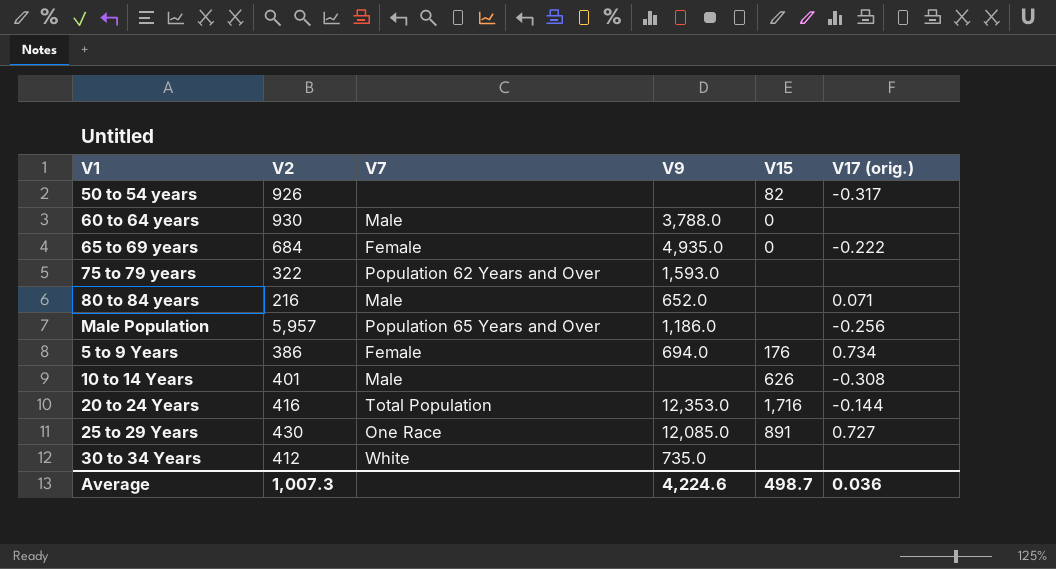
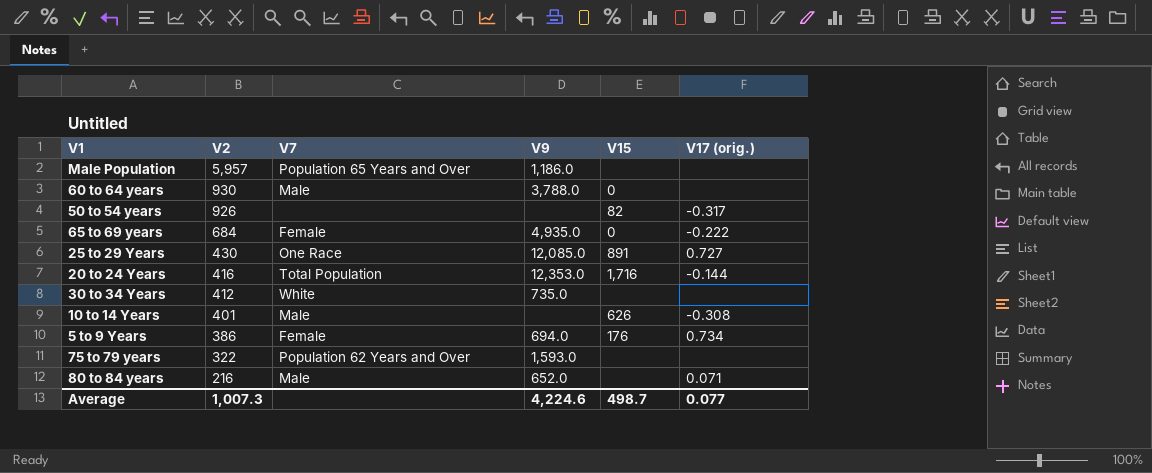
row order: none -> V2 descending
Male Population | V17 (orig.): -0.256 -> none
Average | V17 (orig.): 0.036 -> 0.077

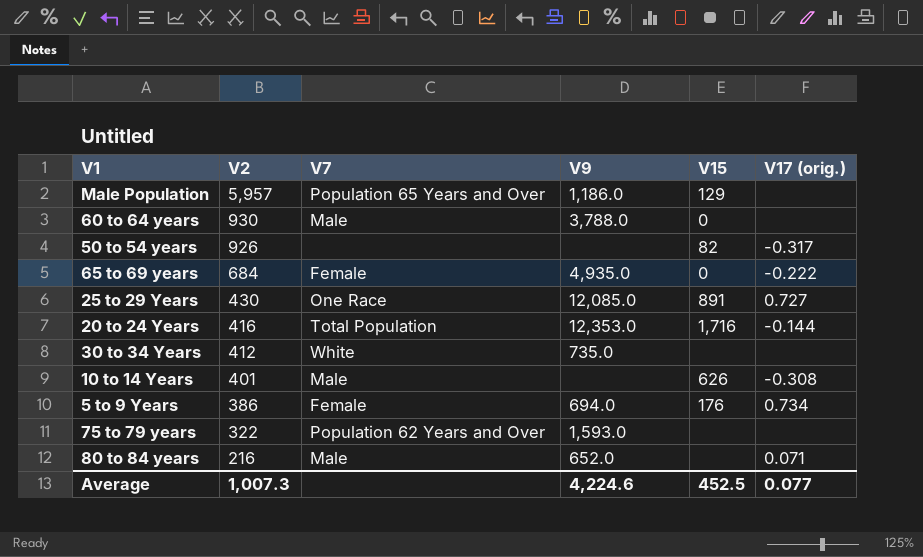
Male Population | V15: none -> 129
Average | V15: 498.7 -> 452.5

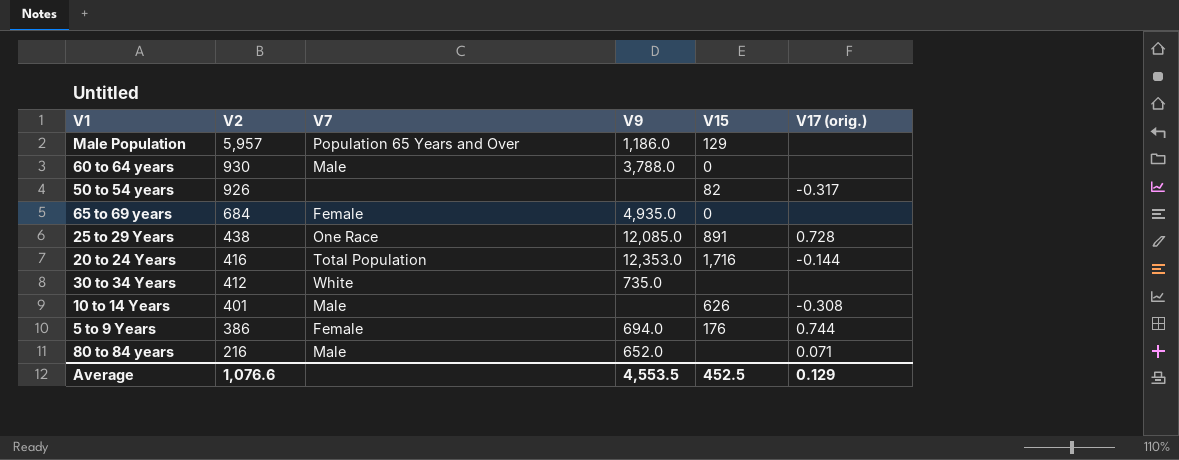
row 75 to 79 years: 322 | Population 62 Years and Over | 1,593.0 | none | none -> none
65 to 69 years | V17 (orig.): -0.222 -> none
25 to 29 Years | V2: 430 -> 438
25 to 29 Years | V17 (orig.): 0.727 -> 0.728
5 to 9 Years | V17 (orig.): 0.734 -> 0.744
Average | V2: 1,007.3 -> 1,076.6
Average | V9: 4,224.6 -> 4,553.5
Average | V17 (orig.): 0.077 -> 0.129

